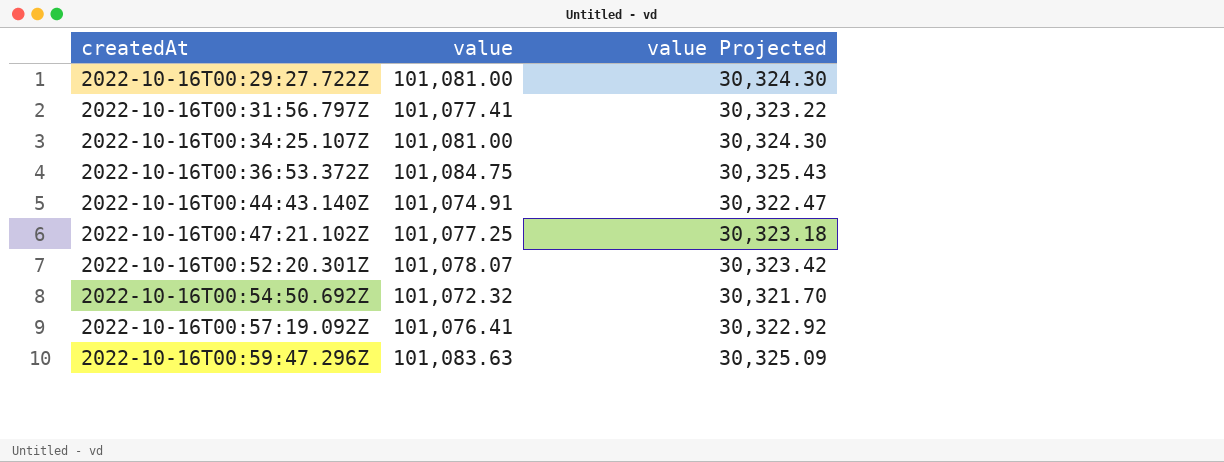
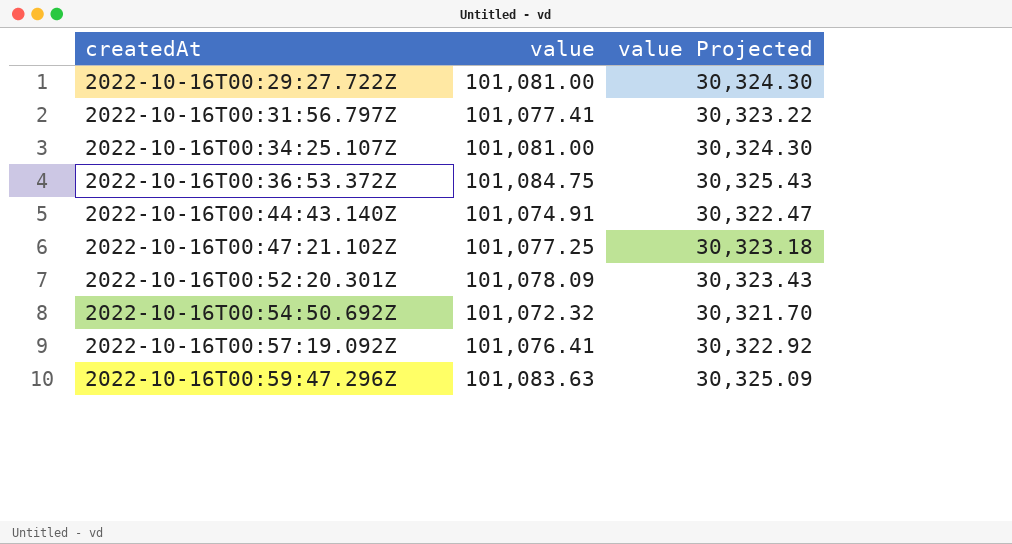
2022-10-16T00:52:20.301Z | value: 101,078.07 -> 101,078.09
2022-10-16T00:52:20.301Z | value Projected: 30,323.42 -> 30,323.43

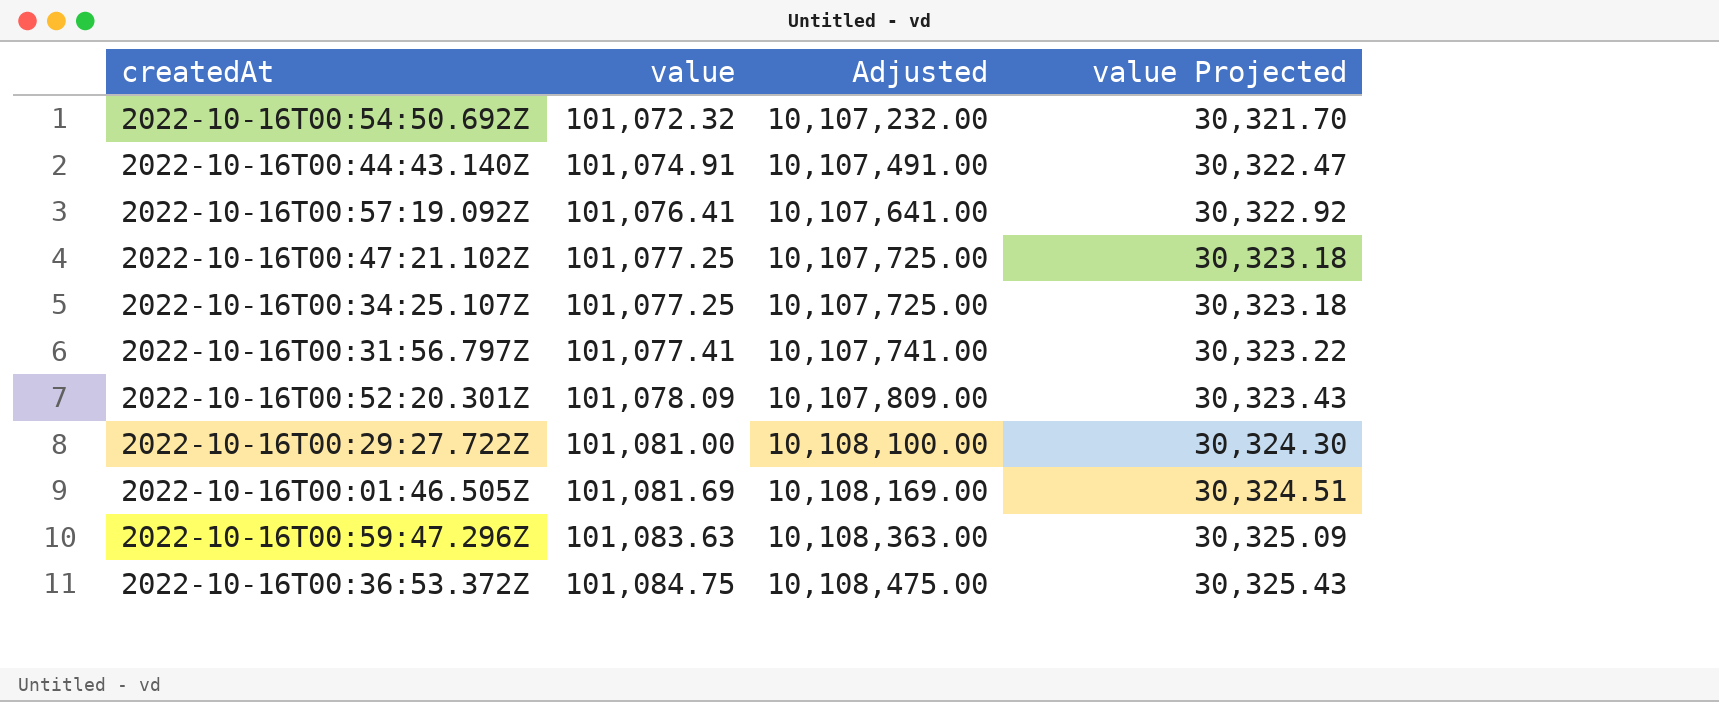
row order: createdAt ascending -> value ascending
column Adjusted | formula: none -> [value] * 100
2022-10-16T00:34:25.107Z | value: 101,081.00 -> 101,077.25
2022-10-16T00:34:25.107Z | value Projected: 30,324.30 -> 30,323.18
row 2022-10-16T00:01:46.505Z: none -> 101,081.69 | 10,108,169.00 | 30,324.51

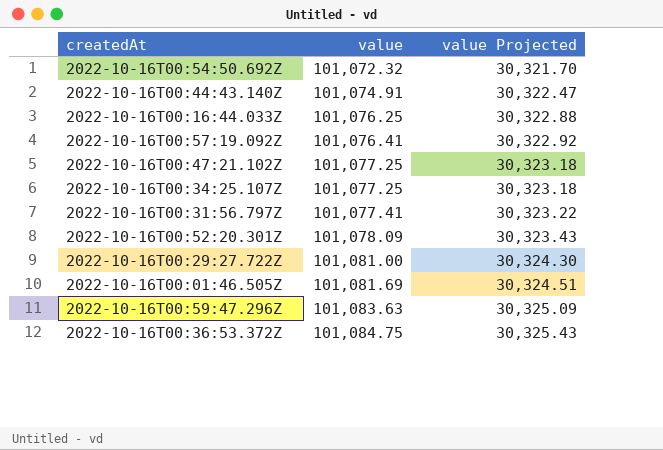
column Adjusted | formula: [value] * 100 -> none
row 2022-10-16T00:16:44.033Z: none -> 101,076.25 | 30,322.88

